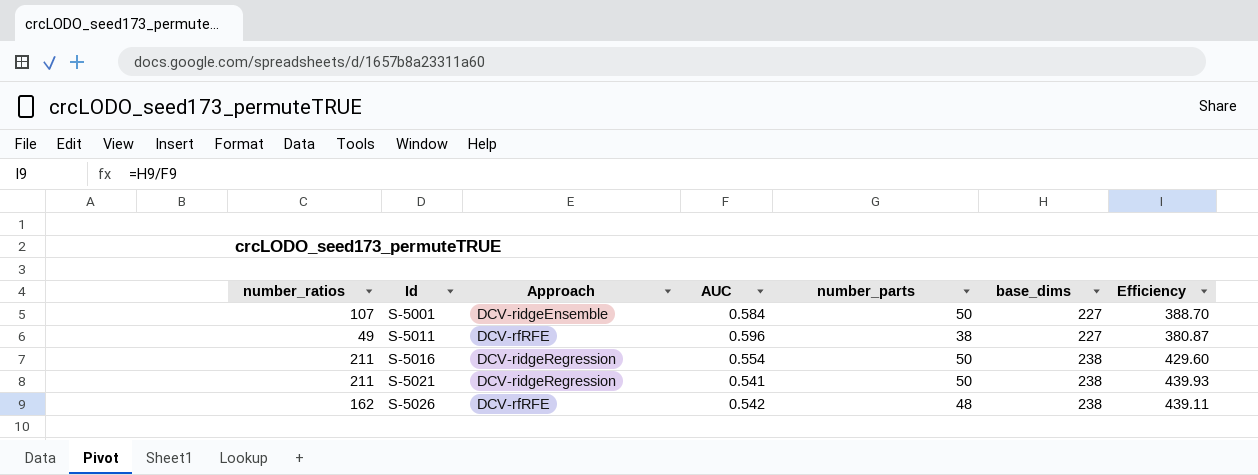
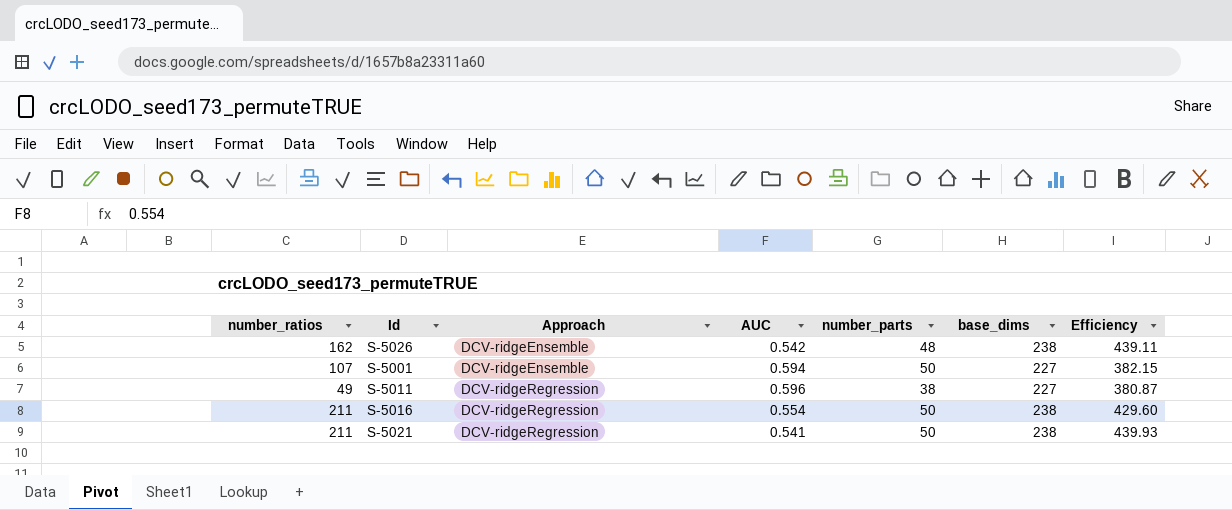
row order: Id ascending -> Approach ascending
S-5026 | Approach: DCV-rfRFE -> DCV-ridgeEnsemble
S-5001 | AUC: 0.584 -> 0.594
S-5001 | Efficiency: 388.70 -> 382.15
S-5011 | Approach: DCV-rfRFE -> DCV-ridgeRegression

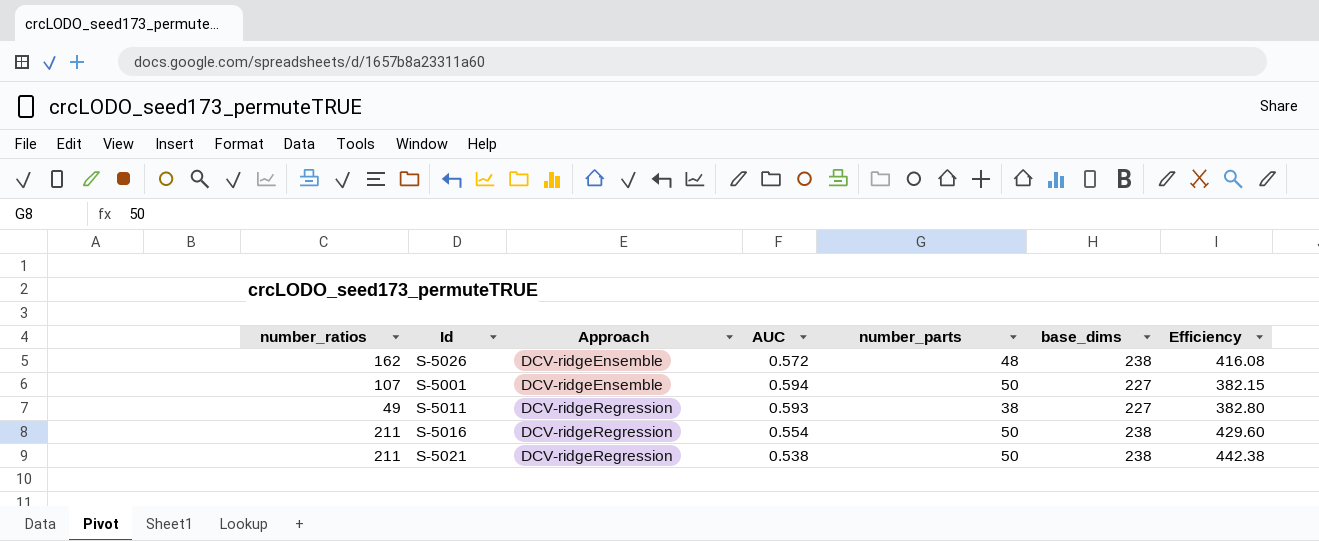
S-5026 | AUC: 0.542 -> 0.572
S-5026 | Efficiency: 439.11 -> 416.08
S-5011 | AUC: 0.596 -> 0.593
S-5011 | Efficiency: 380.87 -> 382.80
S-5021 | AUC: 0.541 -> 0.538
S-5021 | Efficiency: 439.93 -> 442.38

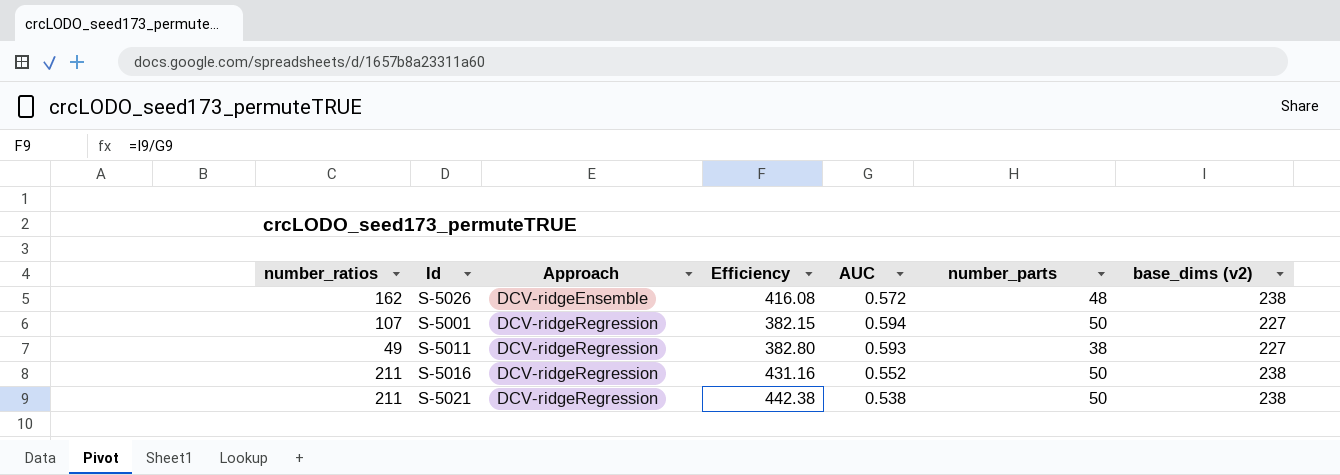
column Efficiency | position: 7 -> 4
column name: base_dims -> base_dims (v2)
S-5001 | Approach: DCV-ridgeEnsemble -> DCV-ridgeRegression
S-5016 | Efficiency: 429.60 -> 431.16
S-5016 | AUC: 0.554 -> 0.552

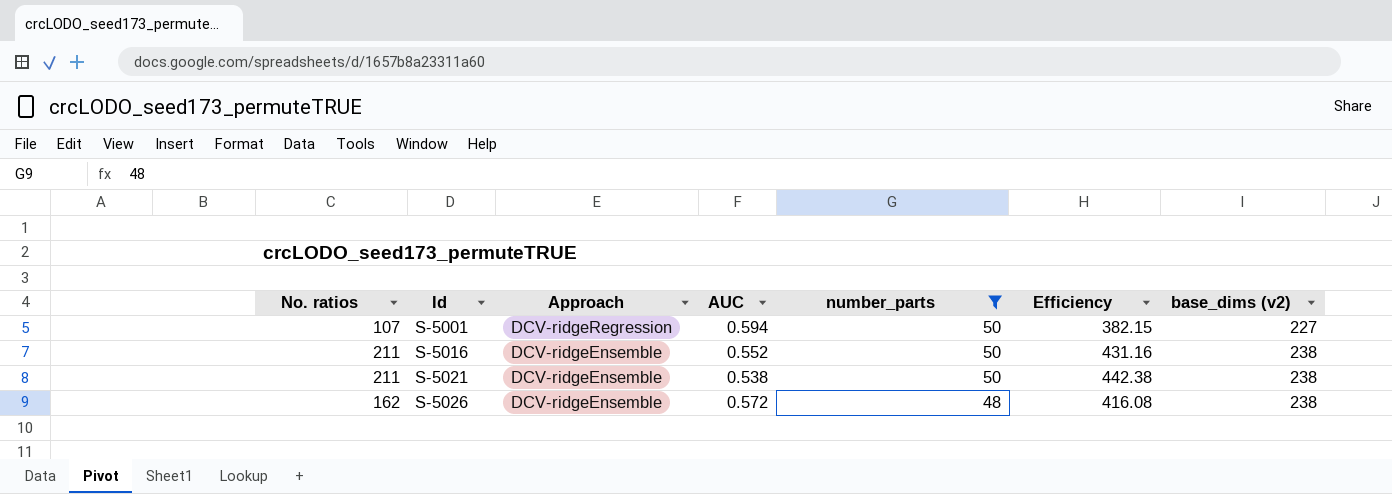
filter: none -> number_parts != 38
row order: Approach ascending -> Id ascending
column name: number_ratios -> No. ratios
column Efficiency | position: 4 -> 6
S-5016 | Approach: DCV-ridgeRegression -> DCV-ridgeEnsemble
S-5021 | Approach: DCV-ridgeRegression -> DCV-ridgeEnsemble

